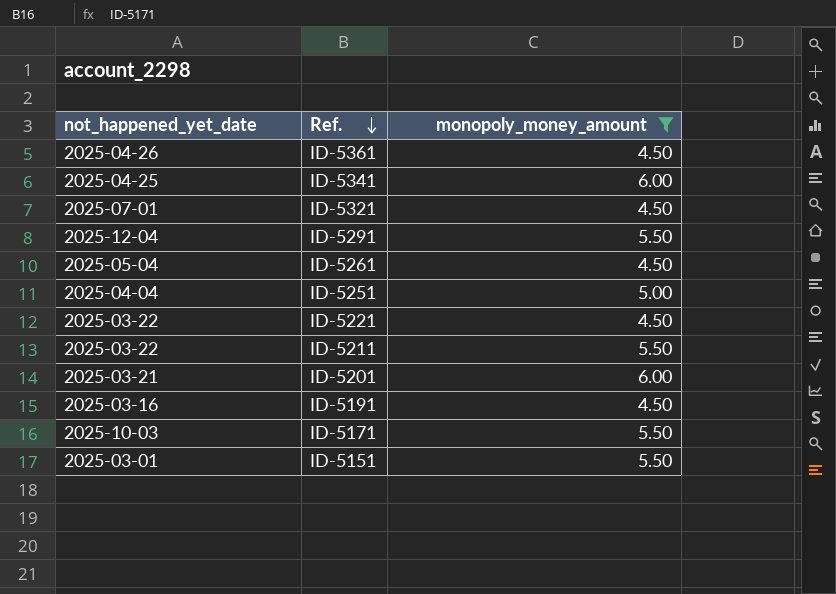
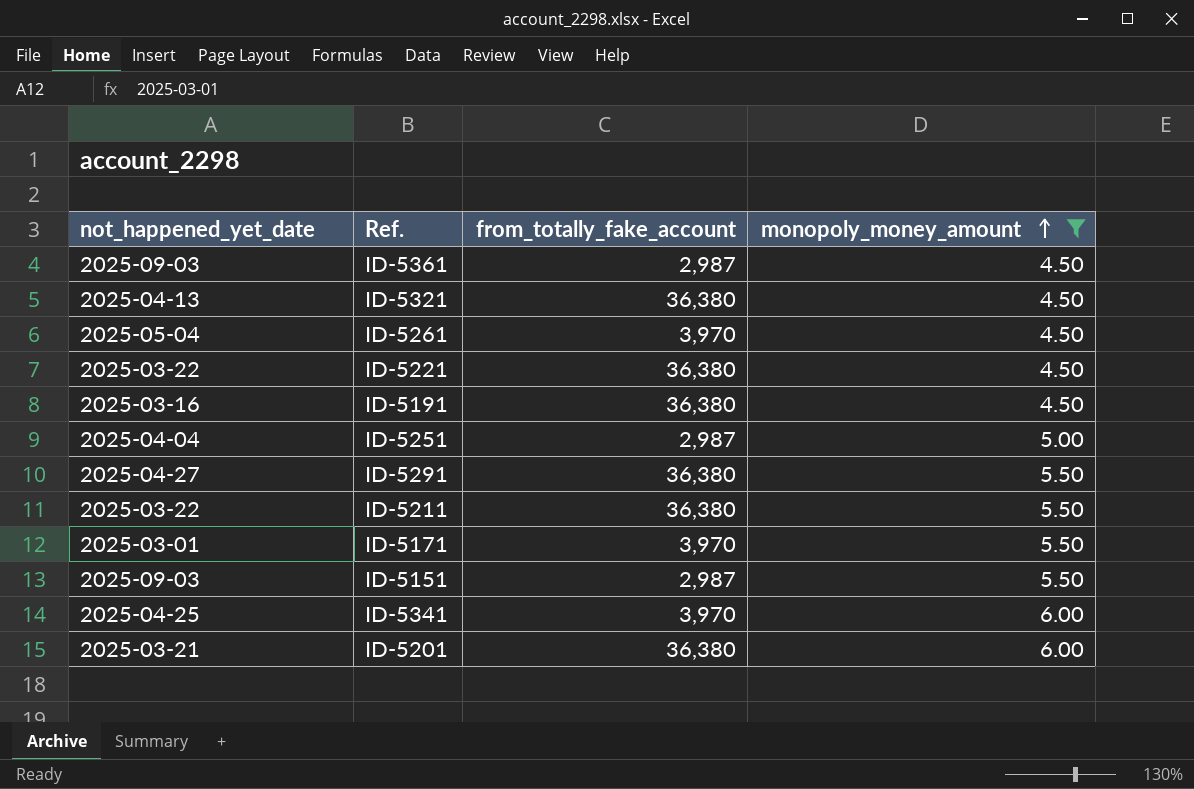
row order: Ref. descending -> monopoly_money_amount ascending
column from_totally_fake_account | position: none -> 3
ID-5361 | not_happened_yet_date: 2025-04-26 -> 2025-09-03
ID-5321 | not_happened_yet_date: 2025-07-01 -> 2025-04-13
ID-5291 | not_happened_yet_date: 2025-12-04 -> 2025-04-27
ID-5171 | not_happened_yet_date: 2025-10-03 -> 2025-03-01
ID-5151 | not_happened_yet_date: 2025-03-01 -> 2025-09-03

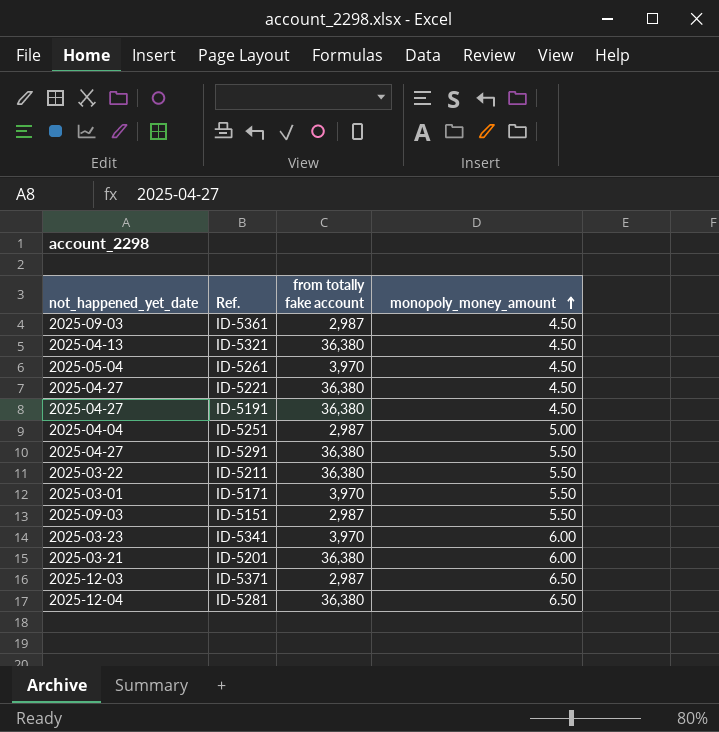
filter: monopoly_money_amount != 6.50 -> none
column name: from_totally_fake_account -> from totally fake account
ID-5221 | not_happened_yet_date: 2025-03-22 -> 2025-04-27
ID-5191 | not_happened_yet_date: 2025-03-16 -> 2025-04-27
ID-5341 | not_happened_yet_date: 2025-04-25 -> 2025-03-23

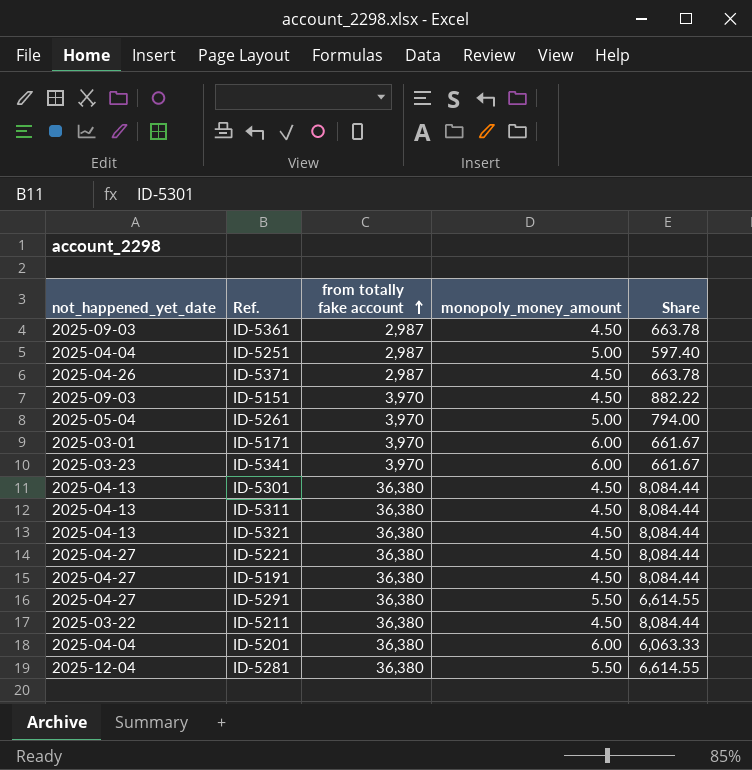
row order: monopoly_money_amount ascending -> from totally fake account ascending
column Share | formula: none -> [from totally fake account] / [monopoly_money_amount]
ID-5371 | not_happened_yet_date: 2025-12-03 -> 2025-04-26
ID-5371 | monopoly_money_amount: 6.50 -> 4.50
ID-5151 | from totally fake account: 2,987 -> 3,970
ID-5151 | monopoly_money_amount: 5.50 -> 4.50
ID-5261 | monopoly_money_amount: 4.50 -> 5.00
ID-5171 | monopoly_money_amount: 5.50 -> 6.00
row ID-5301: none -> 2025-04-13 | 36,380 | 4.50 | 8,084.44
row ID-5311: none -> 2025-04-13 | 36,380 | 4.50 | 8,084.44
ID-5211 | monopoly_money_amount: 5.50 -> 4.50
ID-5201 | not_happened_yet_date: 2025-03-21 -> 2025-04-04
ID-5281 | monopoly_money_amount: 6.50 -> 5.50

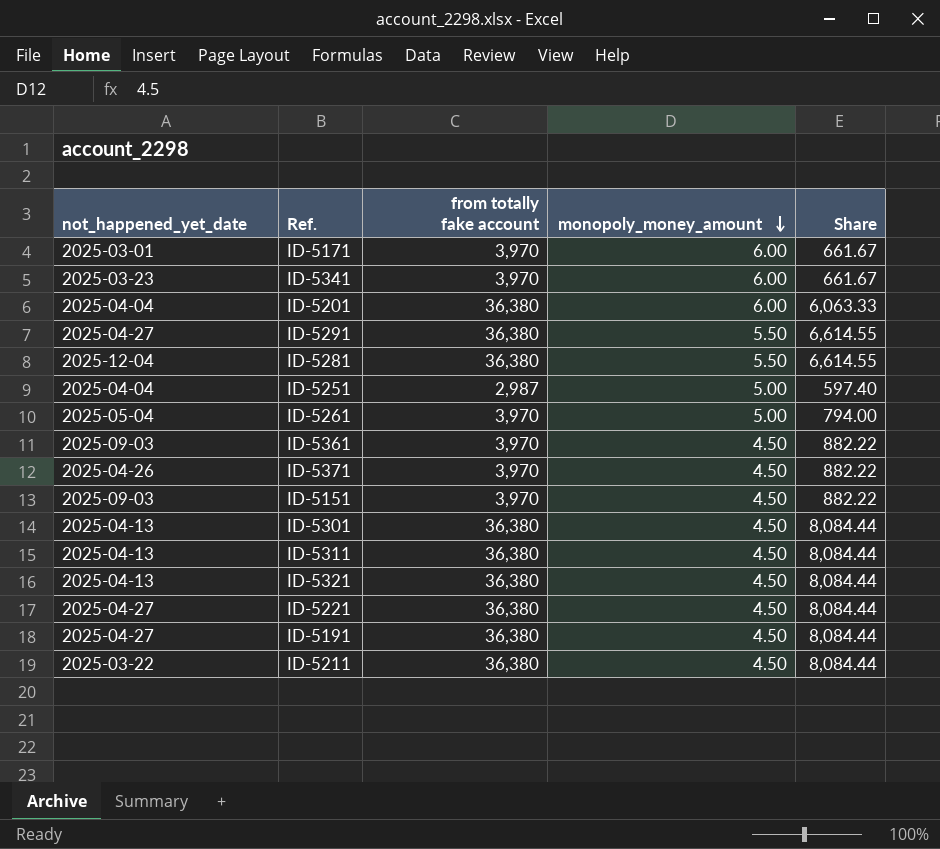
row order: from totally fake account ascending -> monopoly_money_amount descending
ID-5361 | from totally fake account: 2,987 -> 3,970
ID-5361 | Share: 663.78 -> 882.22
ID-5371 | from totally fake account: 2,987 -> 3,970
ID-5371 | Share: 663.78 -> 882.22

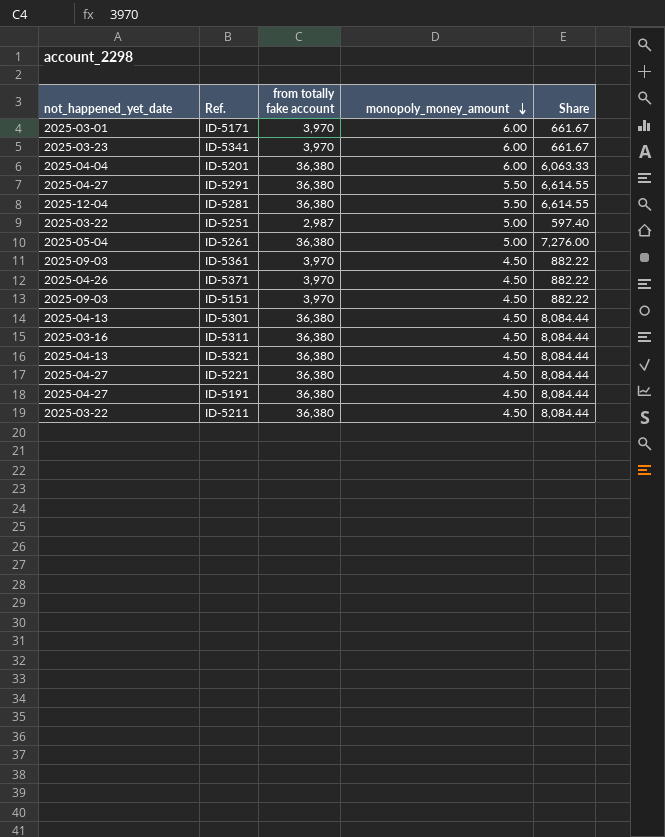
ID-5251 | not_happened_yet_date: 2025-04-04 -> 2025-03-22
ID-5261 | from totally fake account: 3,970 -> 36,380
ID-5261 | Share: 794.00 -> 7,276.00
ID-5311 | not_happened_yet_date: 2025-04-13 -> 2025-03-16

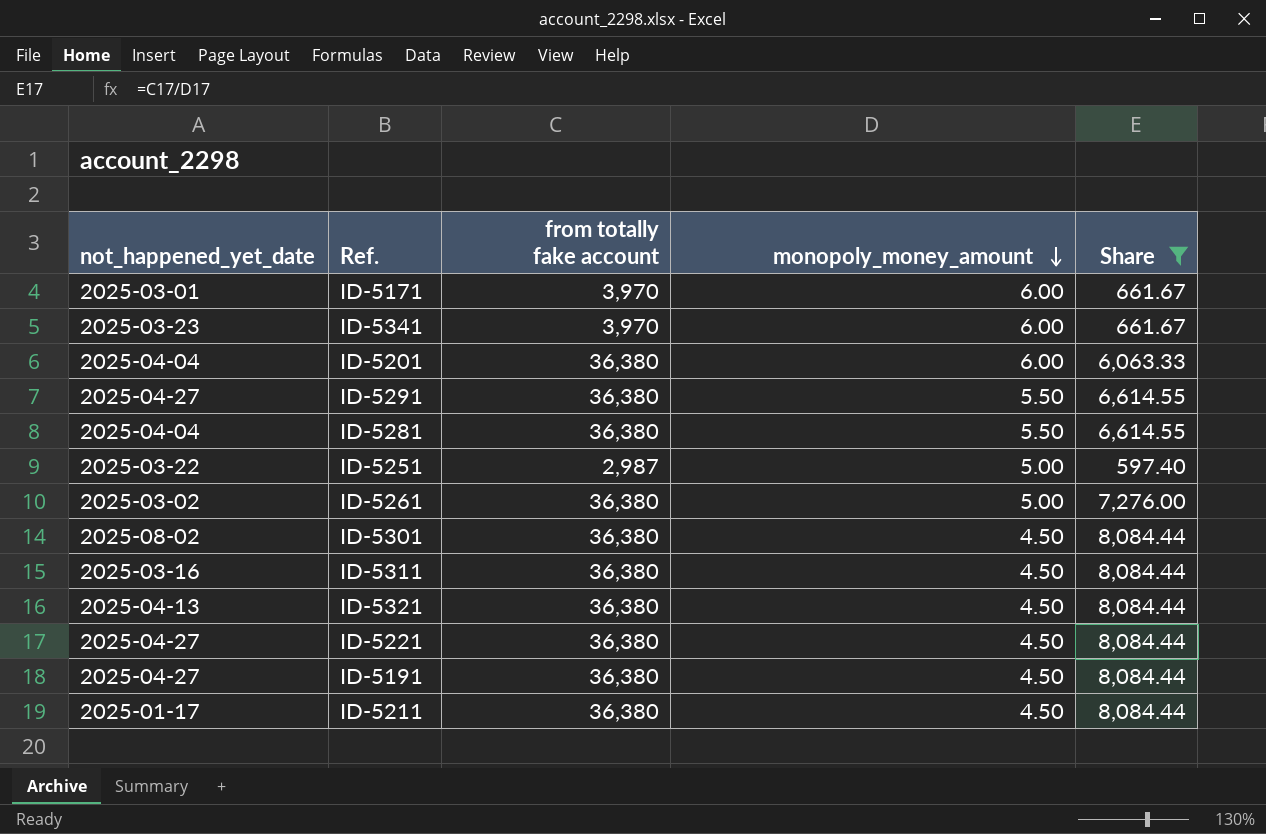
filter: none -> Share != 882.22
ID-5281 | not_happened_yet_date: 2025-12-04 -> 2025-04-04
ID-5261 | not_happened_yet_date: 2025-05-04 -> 2025-03-02
ID-5301 | not_happened_yet_date: 2025-04-13 -> 2025-08-02
ID-5211 | not_happened_yet_date: 2025-03-22 -> 2025-01-17

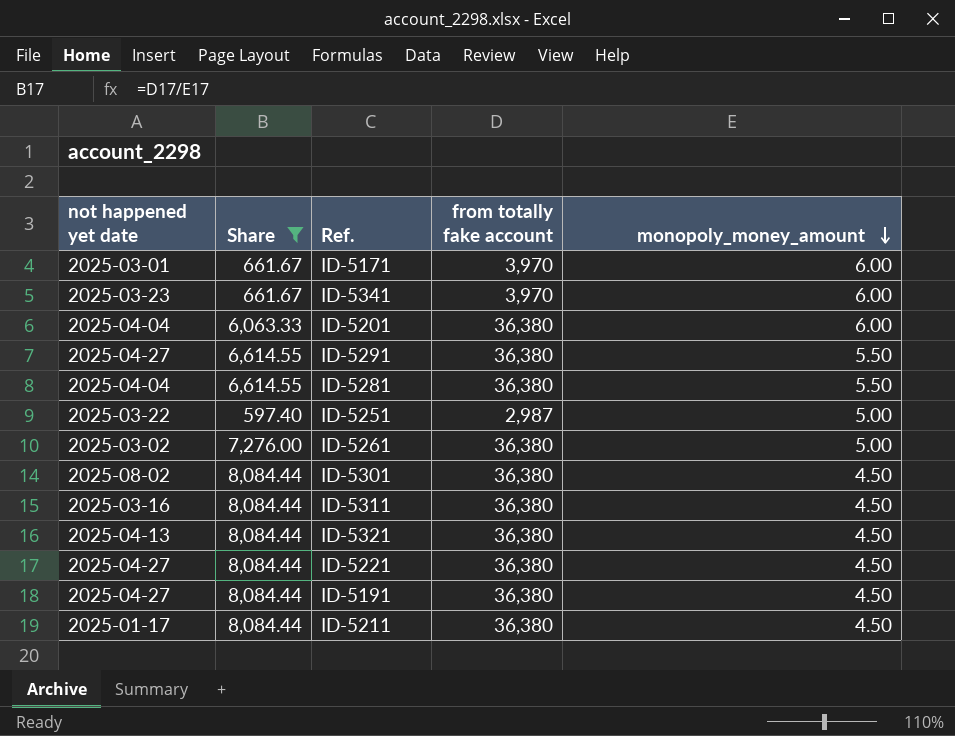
column name: not_happened_yet_date -> not happened yet date
column Share | position: 5 -> 2

